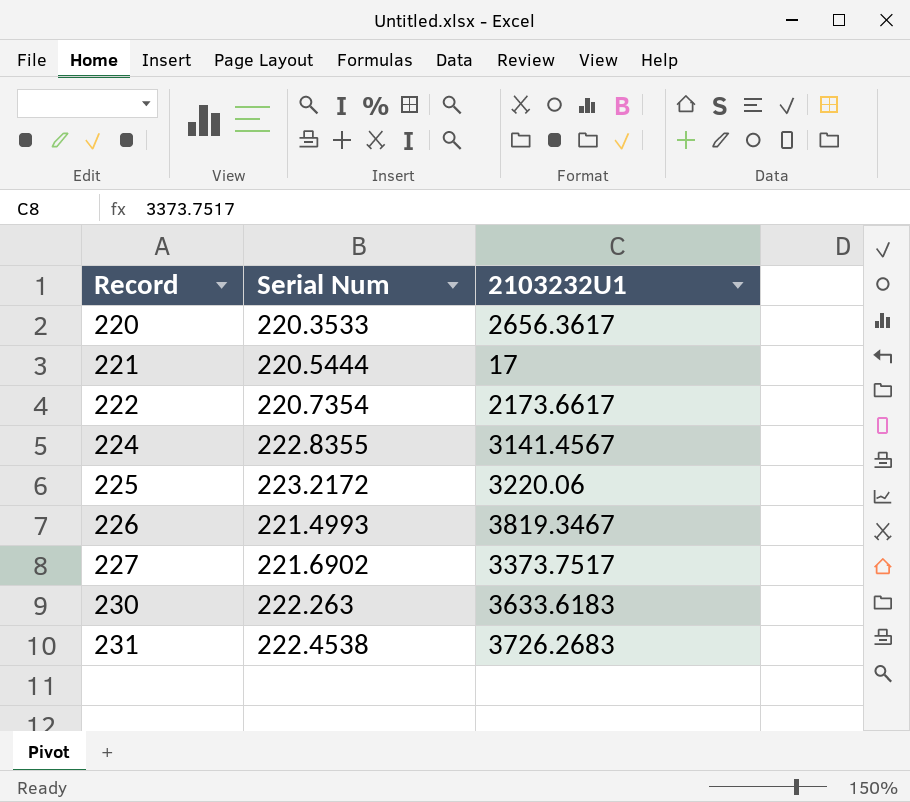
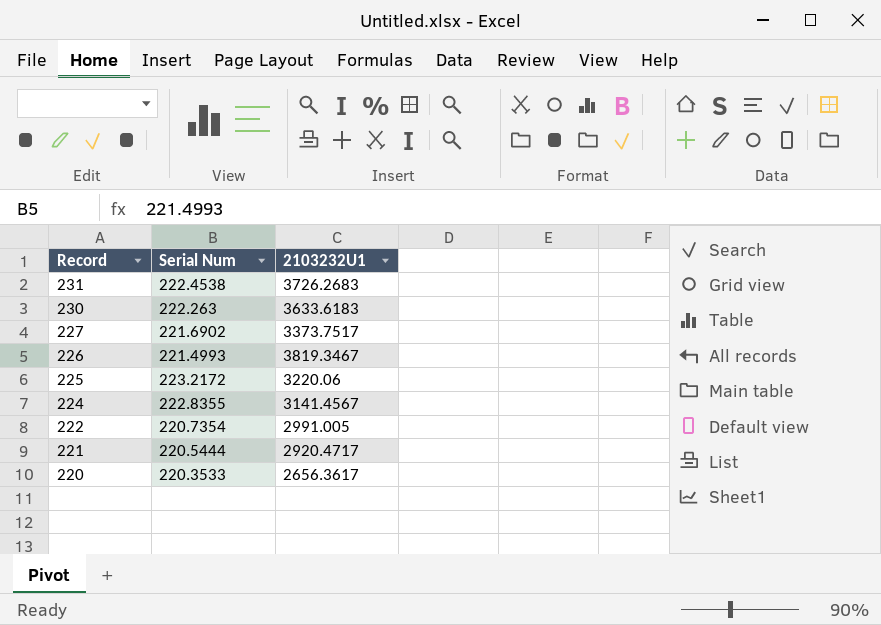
row order: Record ascending -> Record descending
222 | 2103232U1: 2173.6617 -> 2991.005
221 | 2103232U1: 17 -> 2920.4717

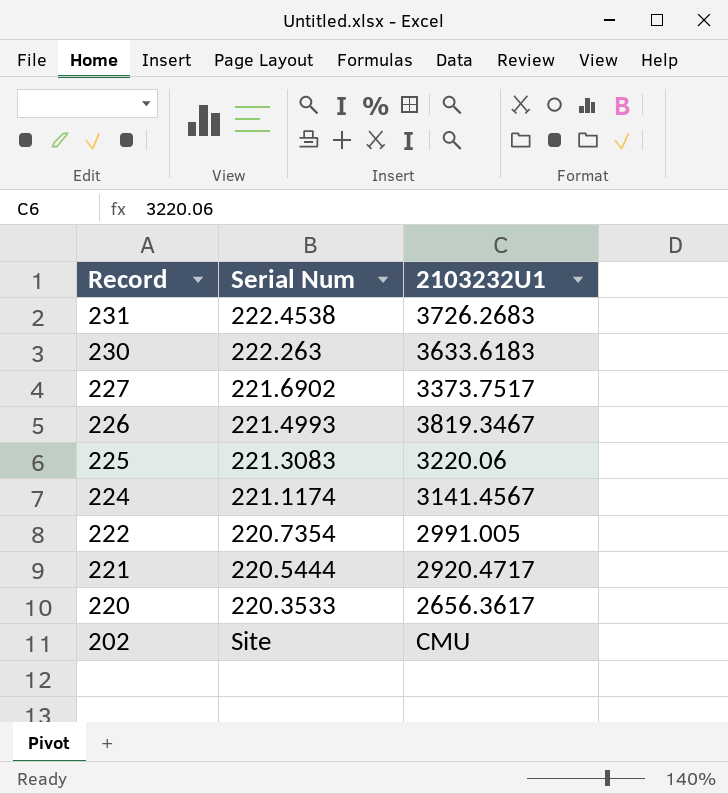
225 | Serial Num: 223.2172 -> 221.3083
224 | Serial Num: 222.8355 -> 221.1174
row 202: none -> Site | CMU

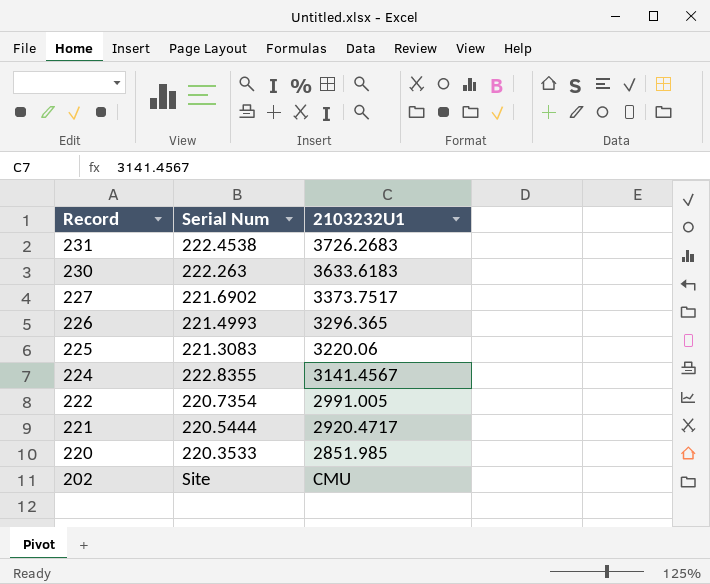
226 | 2103232U1: 3819.3467 -> 3296.365
224 | Serial Num: 221.1174 -> 222.8355
220 | 2103232U1: 2656.3617 -> 2851.985

